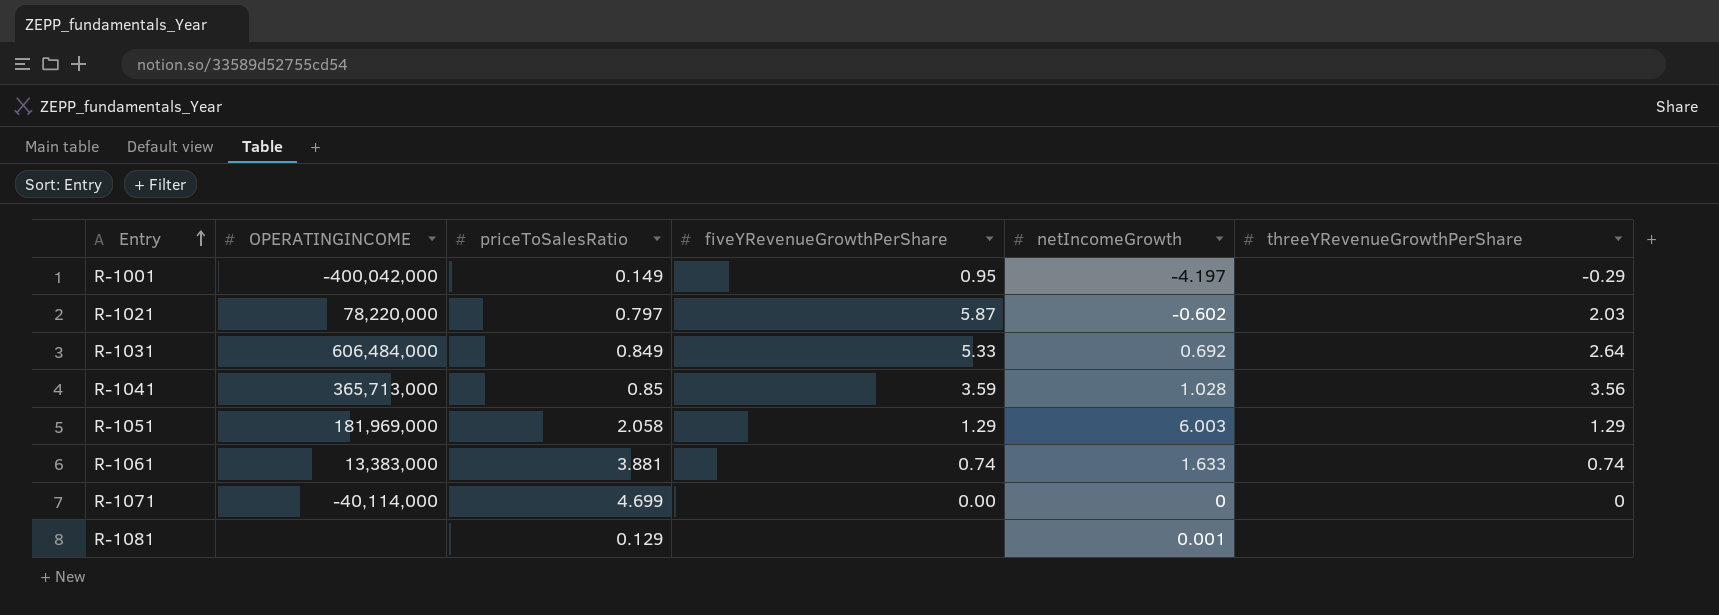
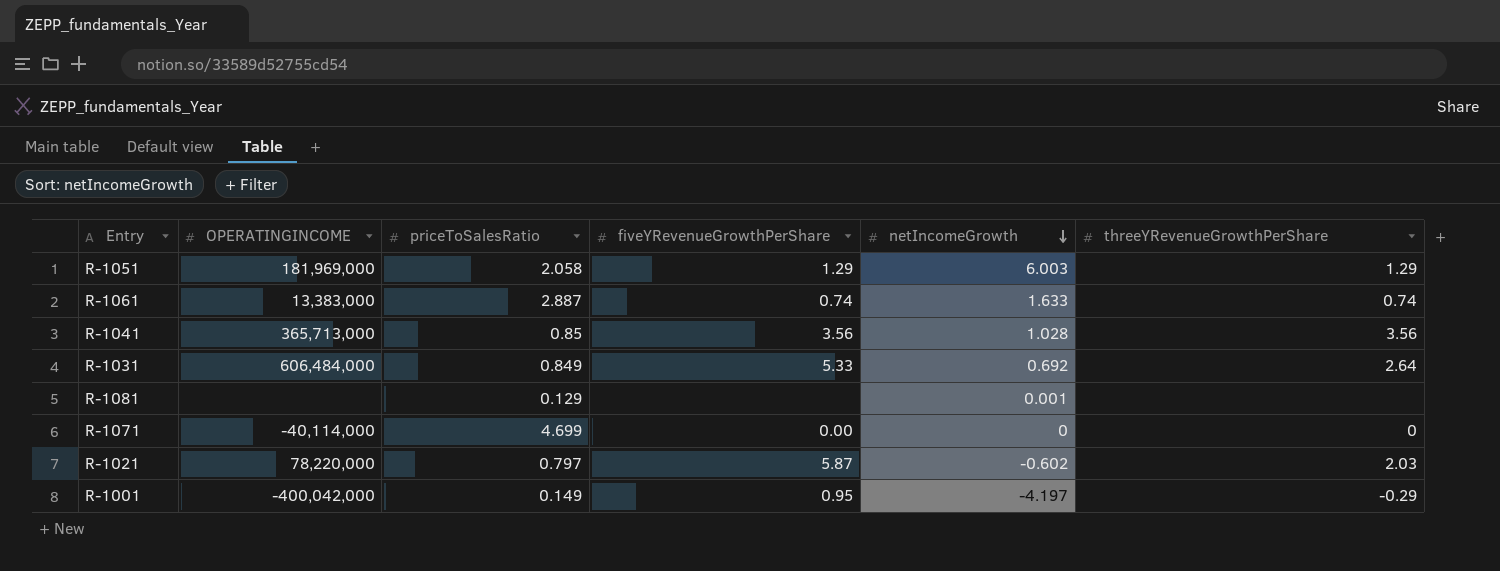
row order: Entry ascending -> netIncomeGrowth descending
R-1061 | priceToSalesRatio: 3.881 -> 2.887
R-1041 | fiveYRevenueGrowthPerShare: 3.59 -> 3.56

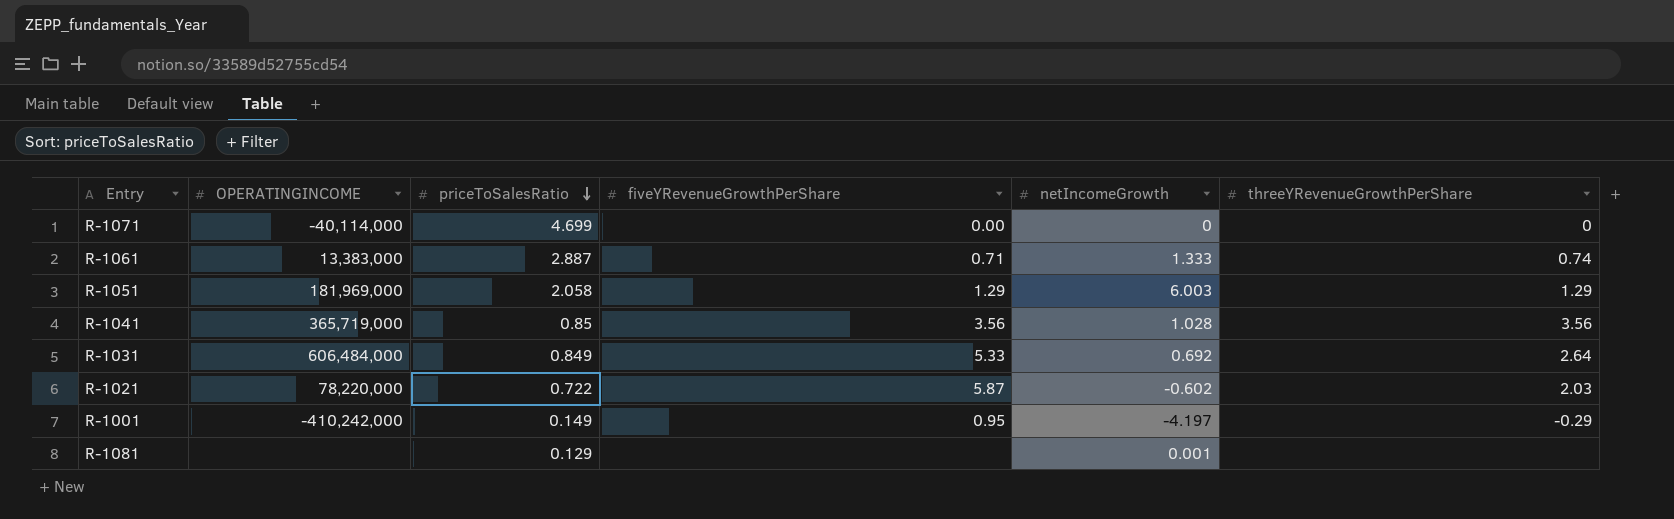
row order: netIncomeGrowth descending -> priceToSalesRatio descending
R-1061 | fiveYRevenueGrowthPerShare: 0.74 -> 0.71
R-1061 | netIncomeGrowth: 1.633 -> 1.333
R-1041 | OPERATINGINCOME: 365,713,000 -> 365,719,000
R-1021 | priceToSalesRatio: 0.797 -> 0.722
R-1001 | OPERATINGINCOME: -400,042,000 -> -410,242,000

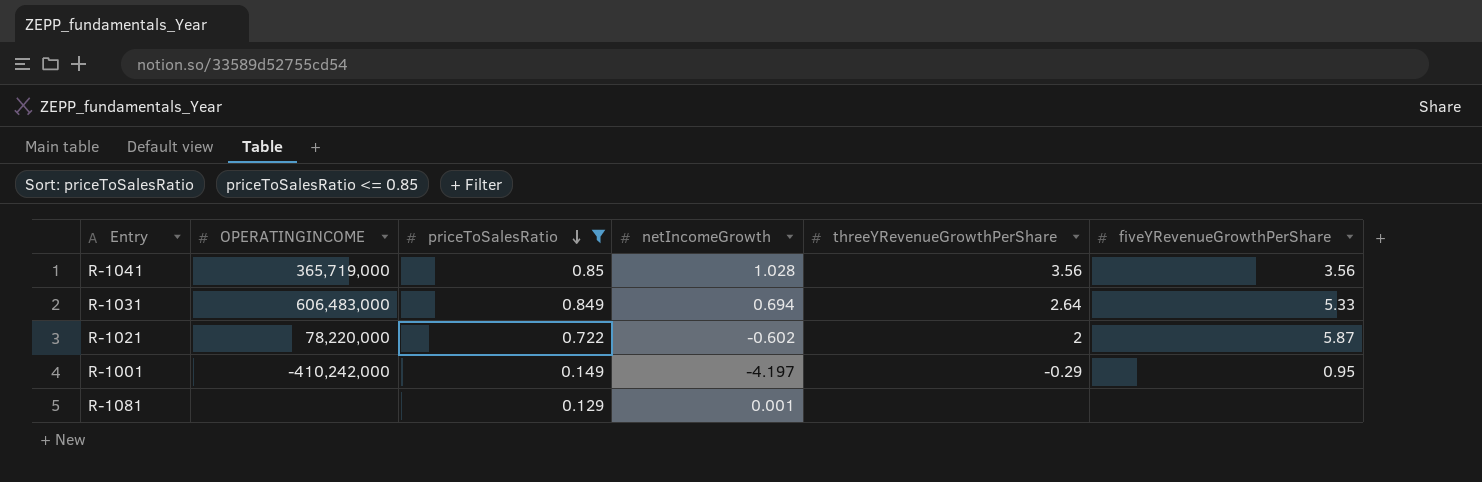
filter: none -> priceToSalesRatio <= 0.85
column fiveYRevenueGrowthPerShare | position: 4 -> 6
R-1031 | OPERATINGINCOME: 606,484,000 -> 606,483,000
R-1031 | netIncomeGrowth: 0.692 -> 0.694
R-1021 | threeYRevenueGrowthPerShare: 2.03 -> 2

